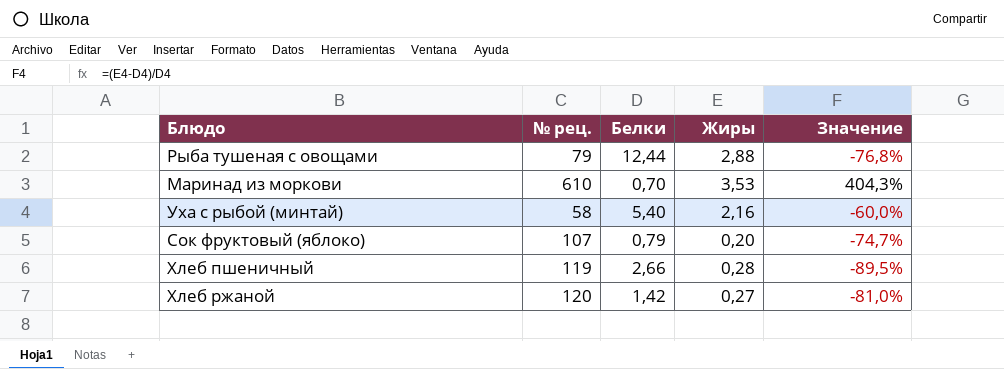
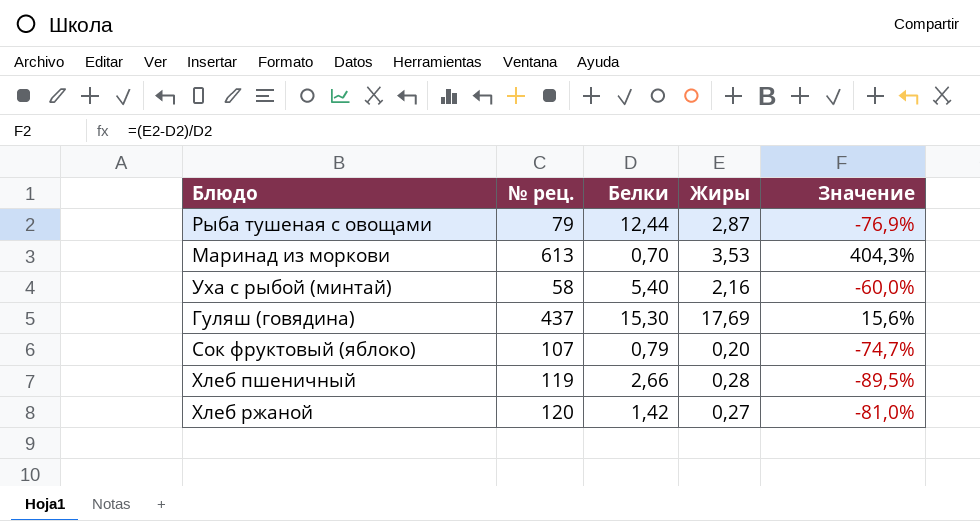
Рыба тушеная с овощами | Жиры: 2,88 -> 2,87
Рыба тушеная с овощами | Значение: -76,8% -> -76,9%
Маринад из моркови | № рец.: 610 -> 613
row Гуляш (говядина): none -> 437 | 15,30 | 17,69 | 15,6%

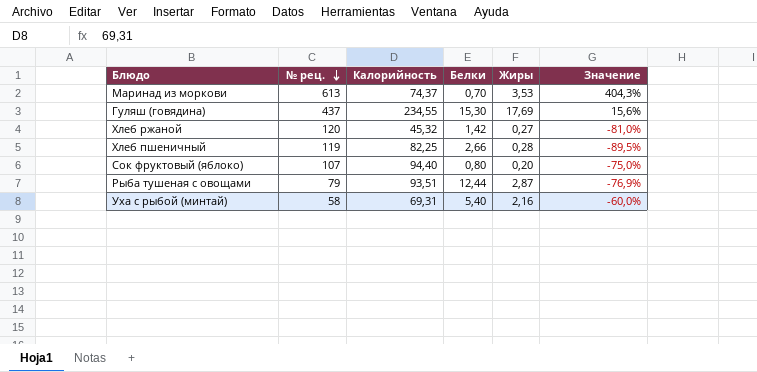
row order: none -> № рец. descending
column Калорийность | position: none -> 3
Сок фруктовый (яблоко) | Белки: 0,79 -> 0,80
Сок фруктовый (яблоко) | Значение: -74,7% -> -75,0%

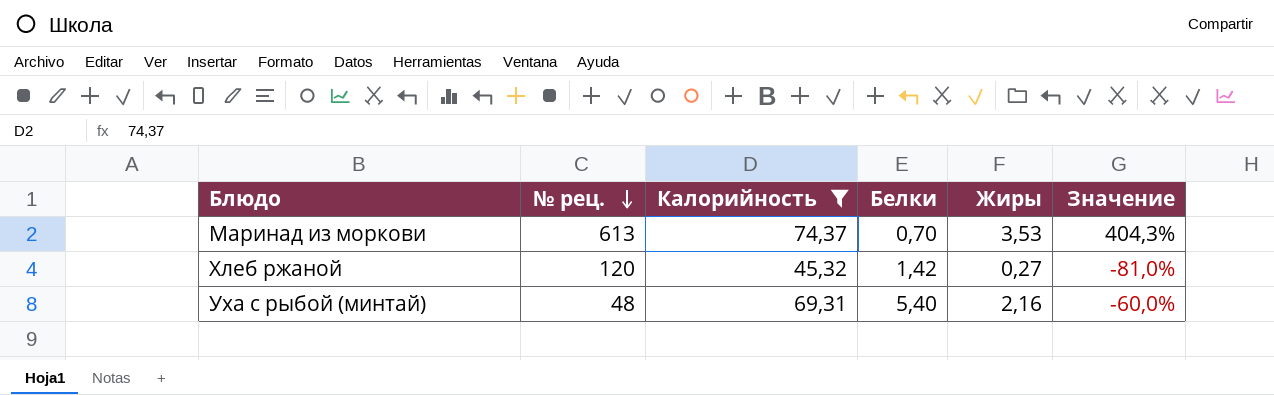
filter: none -> Калорийность <= 74,37
Уха с рыбой (минтай) | № рец.: 58 -> 48

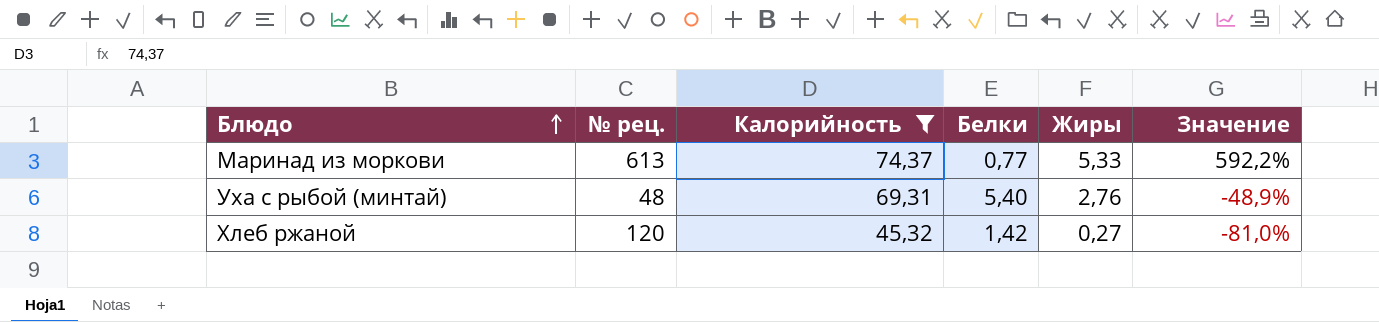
row order: № рец. descending -> Блюдо ascending
Маринад из моркови | Белки: 0,70 -> 0,77
Маринад из моркови | Жиры: 3,53 -> 5,33
Маринад из моркови | Значение: 404,3% -> 592,2%
Уха с рыбой (минтай) | Жиры: 2,16 -> 2,76
Уха с рыбой (минтай) | Значение: -60,0% -> -48,9%

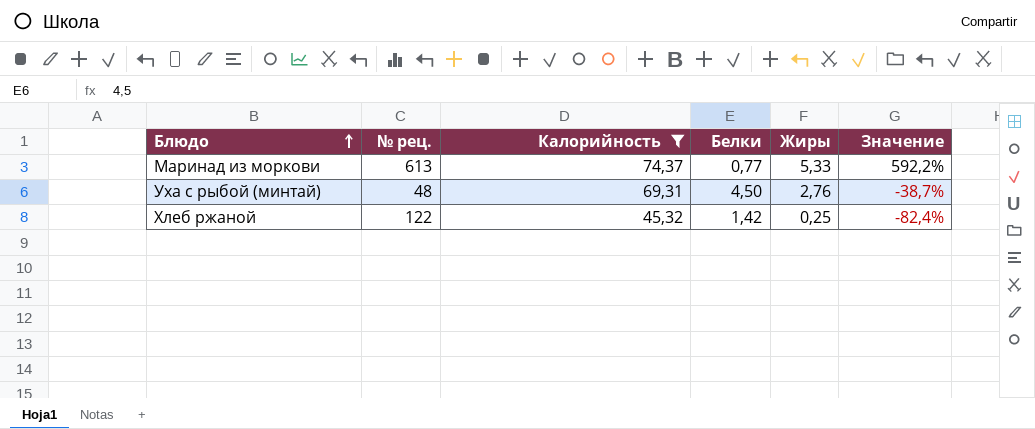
Уха с рыбой (минтай) | Белки: 5,40 -> 4,50
Уха с рыбой (минтай) | Значение: -48,9% -> -38,7%
Хлеб ржаной | № рец.: 120 -> 122
Хлеб ржаной | Жиры: 0,27 -> 0,25
Хлеб ржаной | Значение: -81,0% -> -82,4%

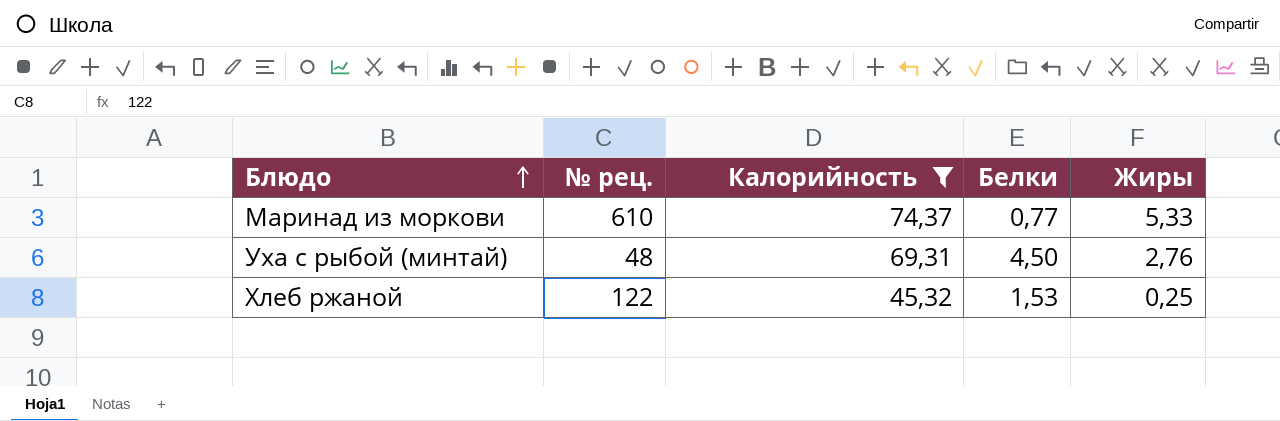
column Значение | formula: ([Жиры] - [Белки]) / [Белки] -> none
Маринад из моркови | № рец.: 613 -> 610
Хлеб ржаной | Белки: 1,42 -> 1,53

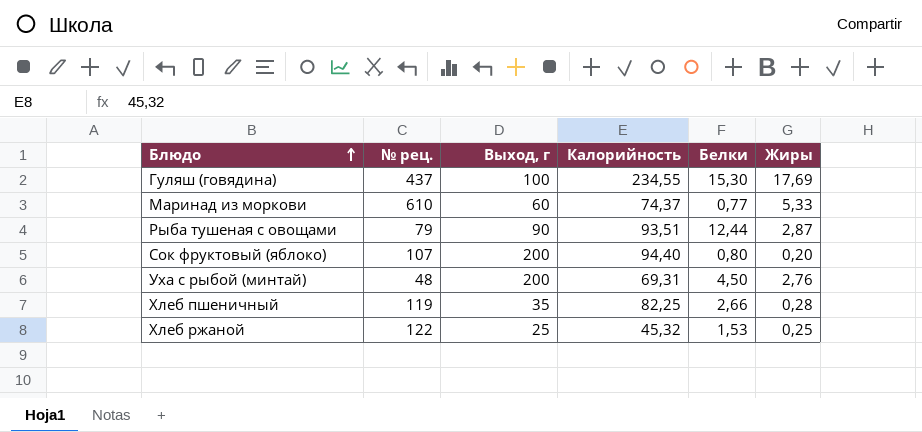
filter: Калорийность <= 74,37 -> none
column Выход, г | position: none -> 3

